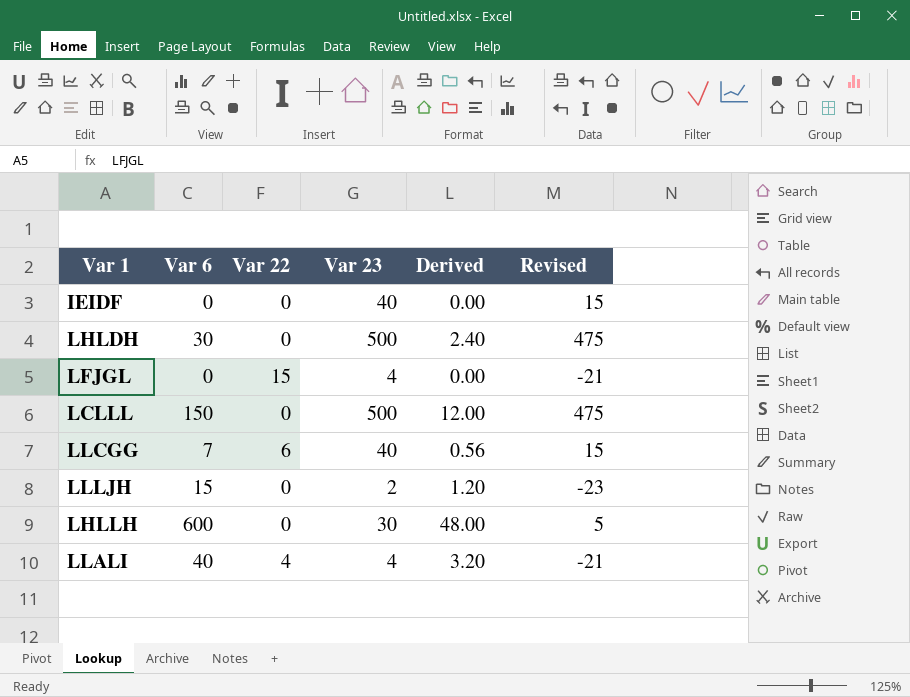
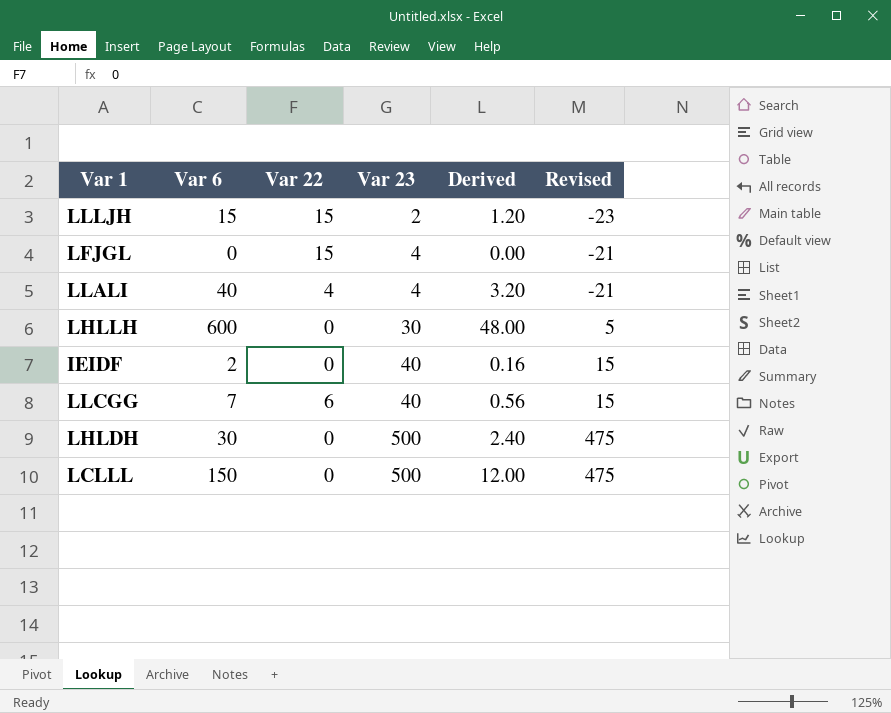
row order: none -> Var 23 ascending
LLLJH | Var 22: 0 -> 15
IEIDF | Var 6: 0 -> 2
IEIDF | Derived: 0.00 -> 0.16

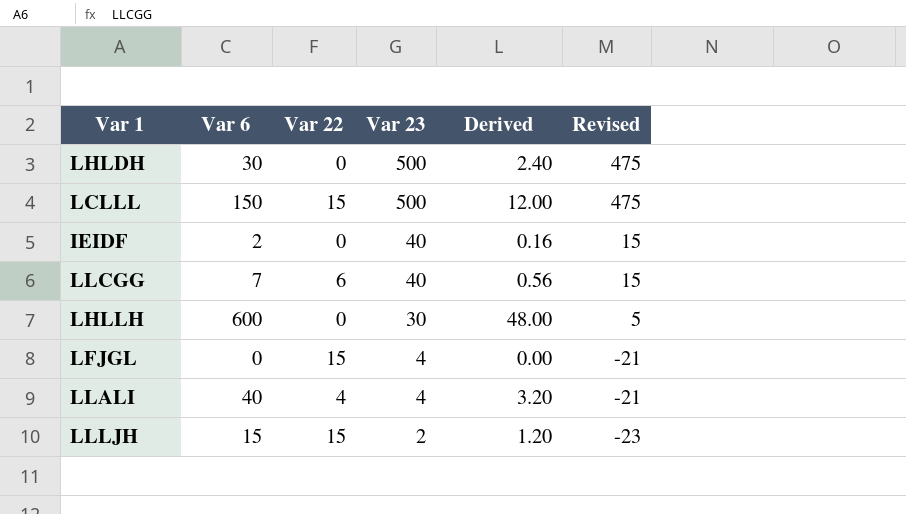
row order: Var 23 ascending -> Var 23 descending
LCLLL | Var 22: 0 -> 15

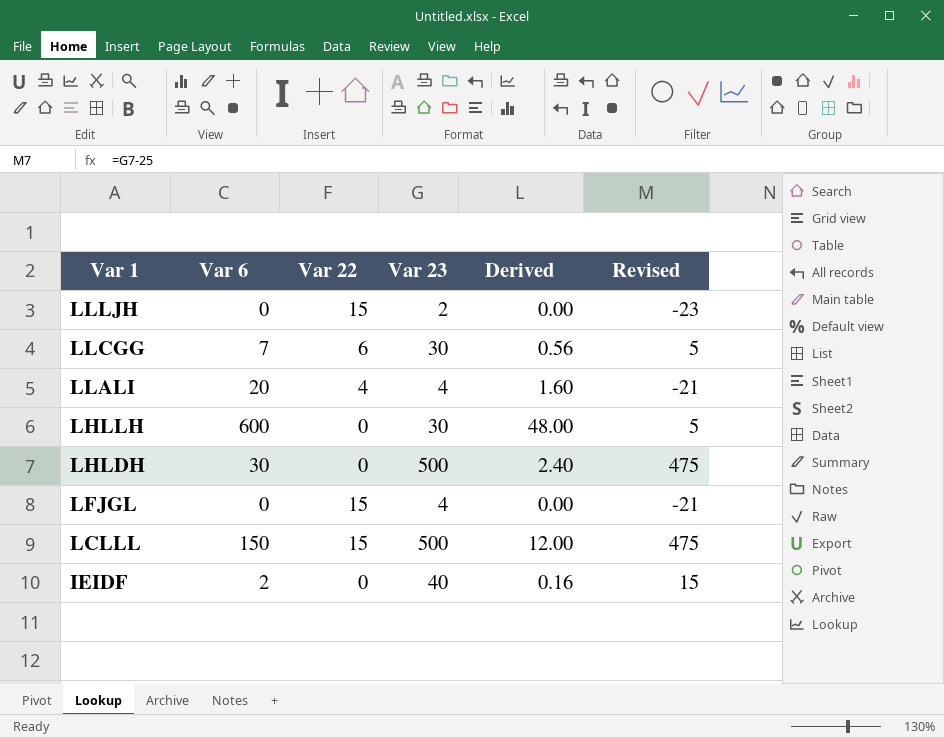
row order: Var 23 descending -> Var 1 descending
LLLJH | Var 6: 15 -> 0
LLLJH | Derived: 1.20 -> 0.00
LLCGG | Var 23: 40 -> 30
LLCGG | Revised: 15 -> 5
LLALI | Var 6: 40 -> 20
LLALI | Derived: 3.20 -> 1.60

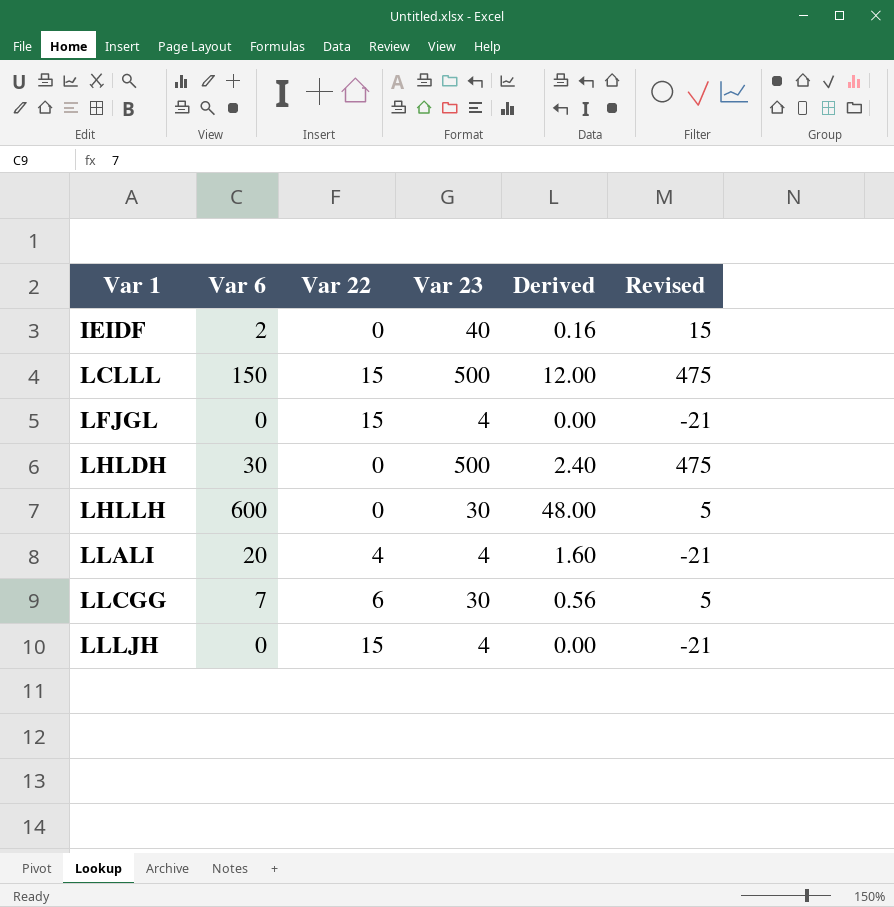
row order: Var 1 descending -> Var 1 ascending
LLLJH | Var 23: 2 -> 4
LLLJH | Revised: -23 -> -21

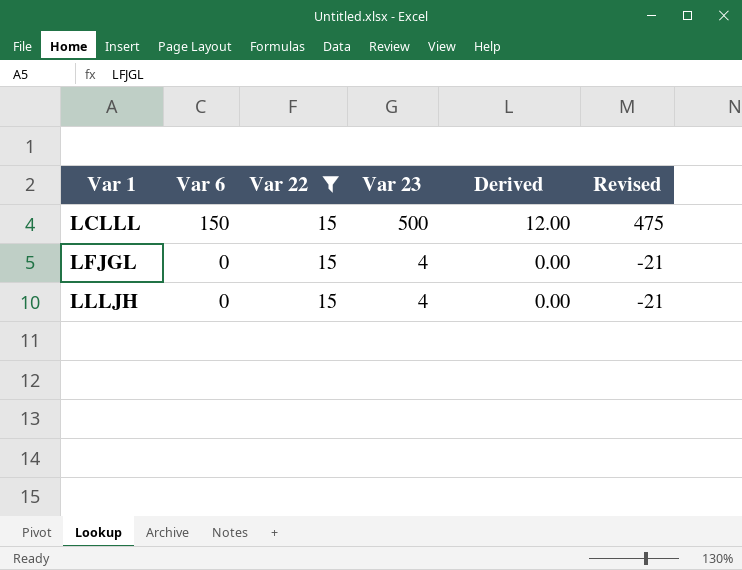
filter: none -> Var 22 = 15

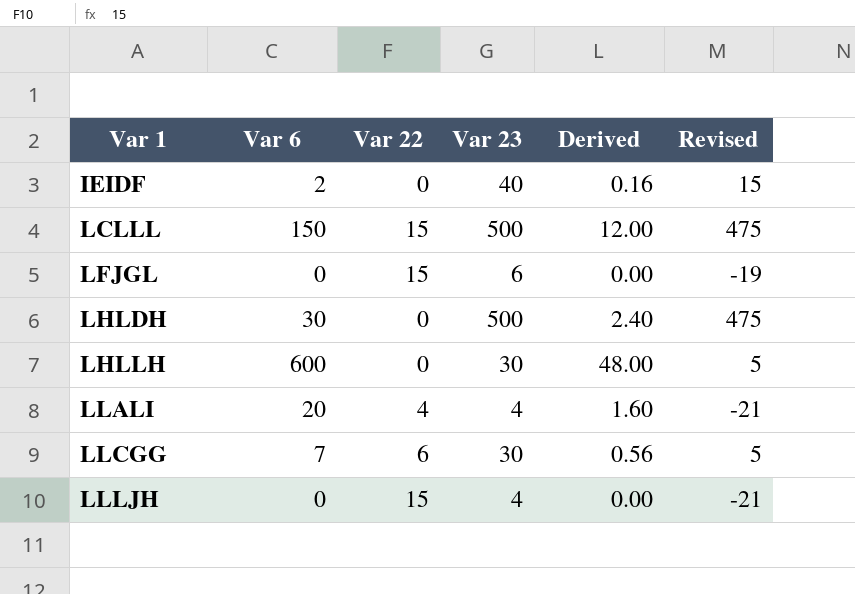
filter: Var 22 = 15 -> none
LFJGL | Var 23: 4 -> 6
LFJGL | Revised: -21 -> -19

